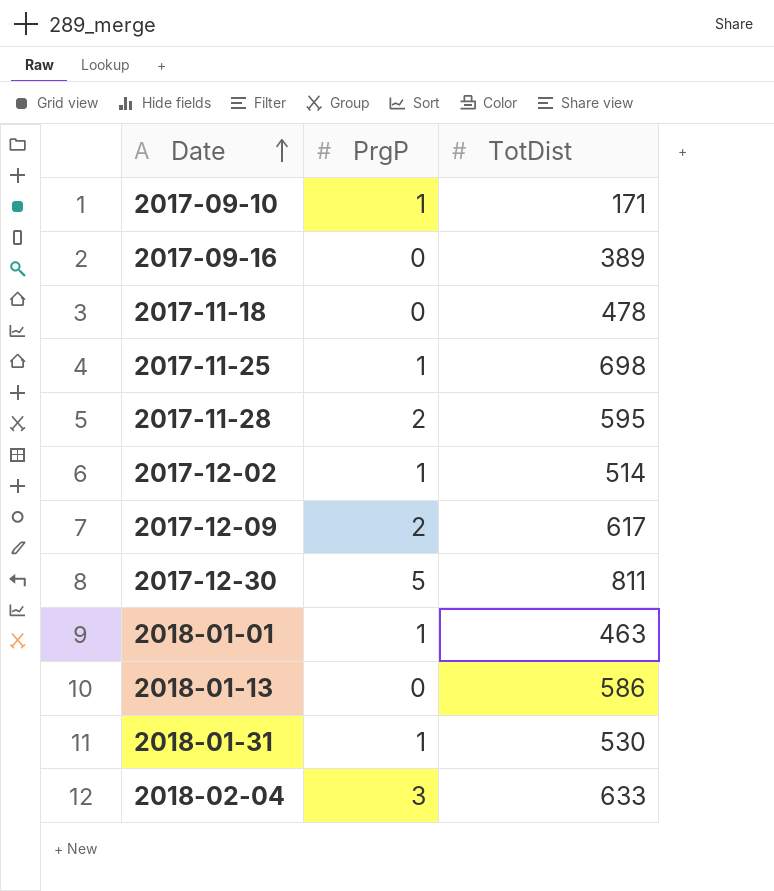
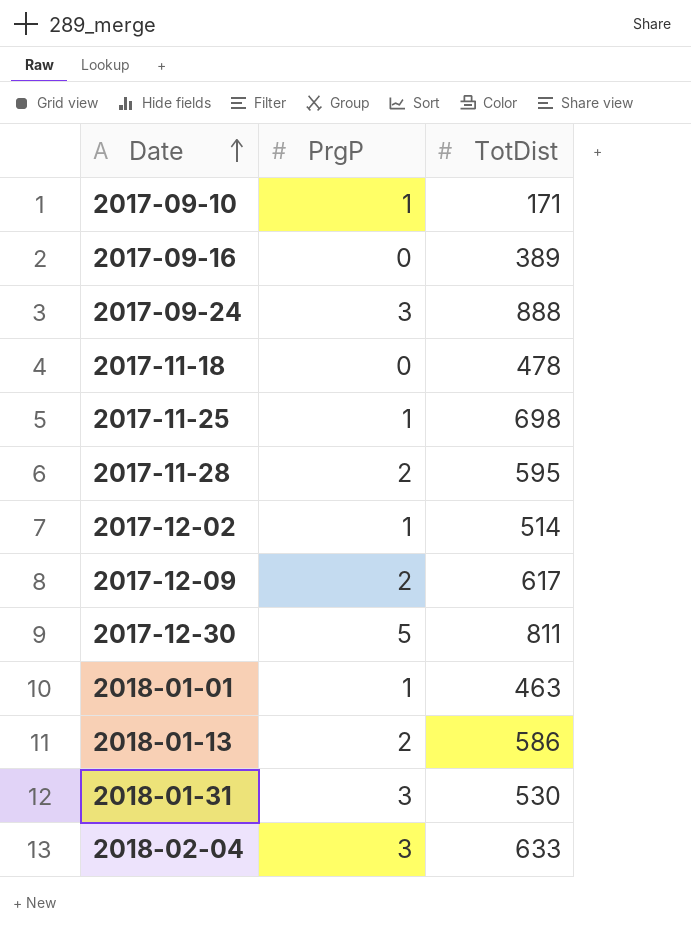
row 2017-09-24: none -> 3 | 888
2018-01-13 | PrgP: 0 -> 2
2018-01-31 | PrgP: 1 -> 3

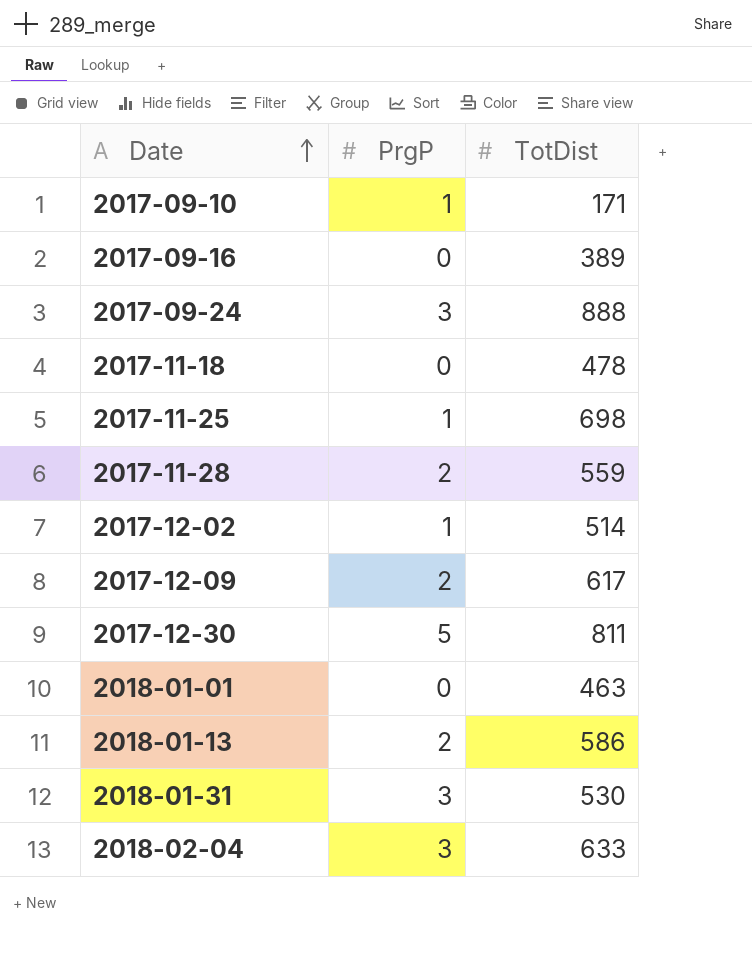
2017-11-28 | TotDist: 595 -> 559
2018-01-01 | PrgP: 1 -> 0

